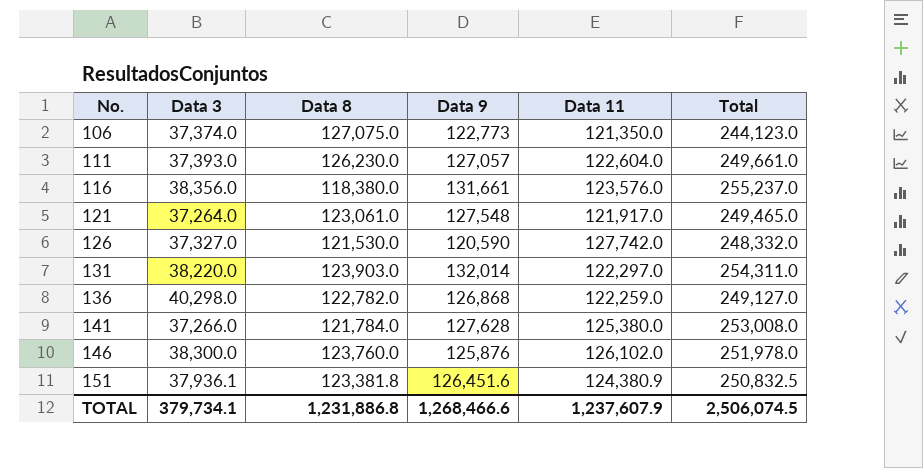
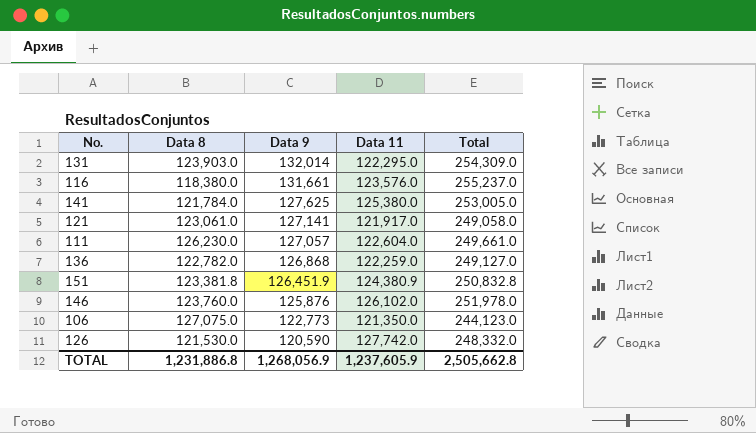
row order: No. ascending -> Data 9 descending
column Data 3 | position: 2 -> none
131 | Data 11: 122,297.0 -> 122,295.0
131 | Total: 254,311.0 -> 254,309.0
141 | Data 9: 127,628 -> 127,625
141 | Total: 253,008.0 -> 253,005.0
121 | Data 9: 127,548 -> 127,141
121 | Total: 249,465.0 -> 249,058.0
151 | Data 9: 126,451.6 -> 126,451.9
151 | Total: 250,832.5 -> 250,832.8
TOTAL | Data 9: 1,268,466.6 -> 1,268,056.9
TOTAL | Data 11: 1,237,607.9 -> 1,237,605.9
TOTAL | Total: 2,506,074.5 -> 2,505,662.8

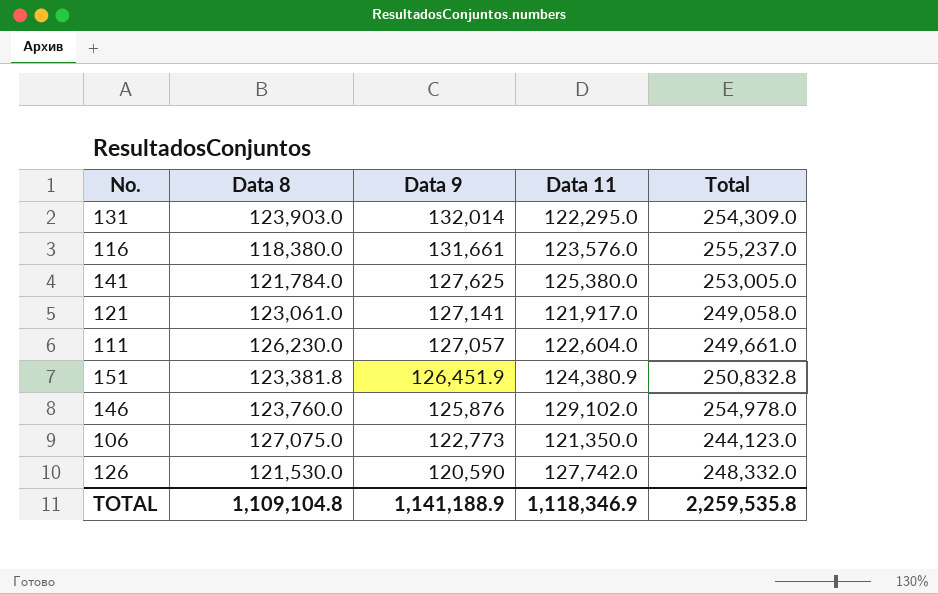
row 136: 122,782.0 | 126,868 | 122,259.0 | 249,127.0 -> none
146 | Data 11: 126,102.0 -> 129,102.0
146 | Total: 251,978.0 -> 254,978.0
TOTAL | Data 8: 1,231,886.8 -> 1,109,104.8
TOTAL | Data 9: 1,268,056.9 -> 1,141,188.9
TOTAL | Data 11: 1,237,605.9 -> 1,118,346.9
TOTAL | Total: 2,505,662.8 -> 2,259,535.8

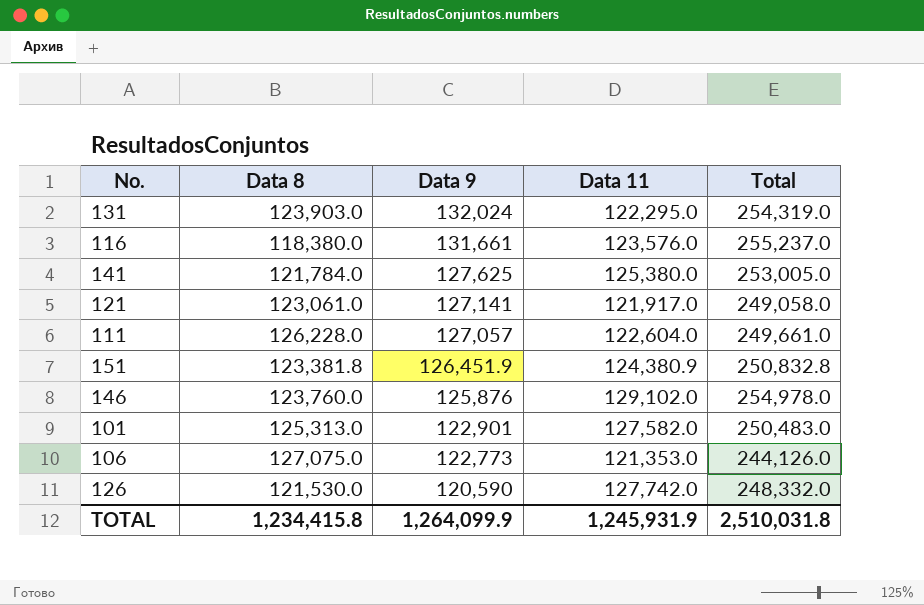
131 | Data 9: 132,014 -> 132,024
131 | Total: 254,309.0 -> 254,319.0
111 | Data 8: 126,230.0 -> 126,228.0
row 101: none -> 125,313.0 | 122,901 | 127,582.0 | 250,483.0
106 | Data 11: 121,350.0 -> 121,353.0
106 | Total: 244,123.0 -> 244,126.0
TOTAL | Data 8: 1,109,104.8 -> 1,234,415.8
TOTAL | Data 9: 1,141,188.9 -> 1,264,099.9
TOTAL | Data 11: 1,118,346.9 -> 1,245,931.9
TOTAL | Total: 2,259,535.8 -> 2,510,031.8

